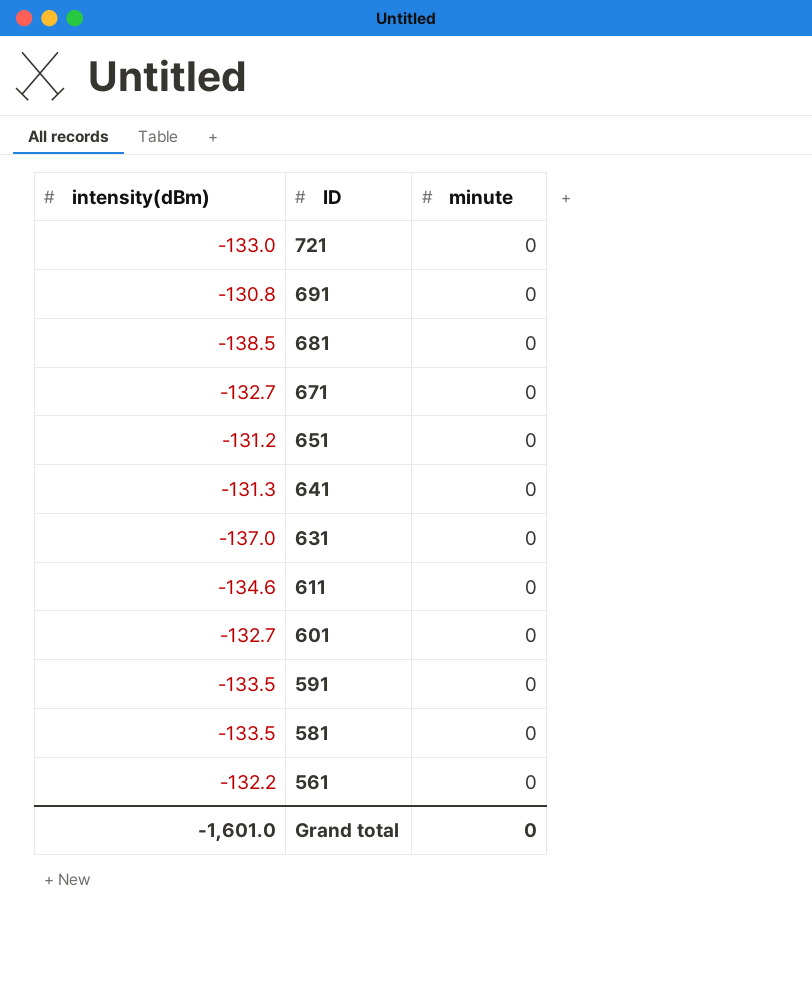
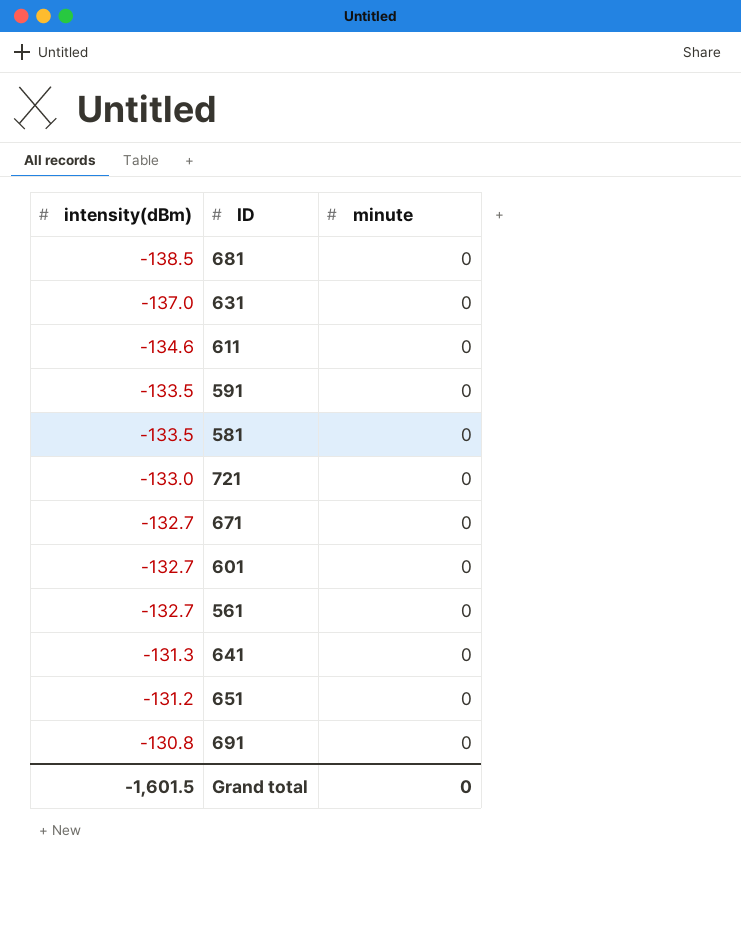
row order: ID descending -> intensity(dBm) ascending
561 | intensity(dBm): -132.2 -> -132.7
Grand total | intensity(dBm): -1,601.0 -> -1,601.5

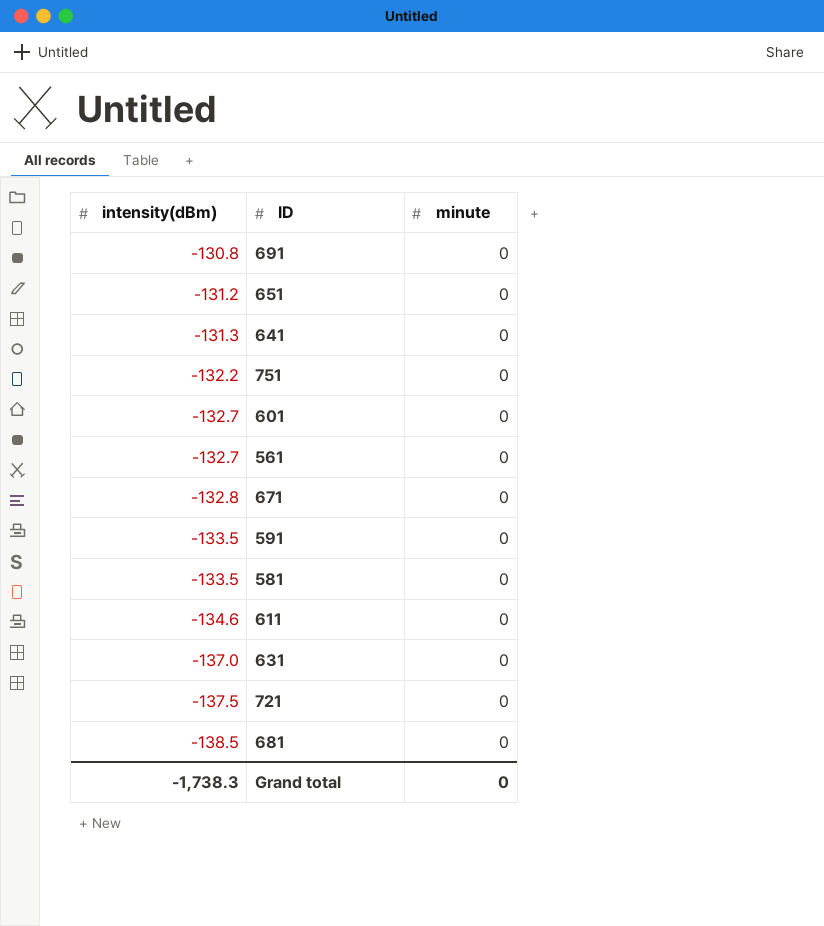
row order: intensity(dBm) ascending -> intensity(dBm) descending
row 751: none -> -132.2 | 0
671 | intensity(dBm): -132.7 -> -132.8
721 | intensity(dBm): -133.0 -> -137.5
Grand total | intensity(dBm): -1,601.5 -> -1,738.3

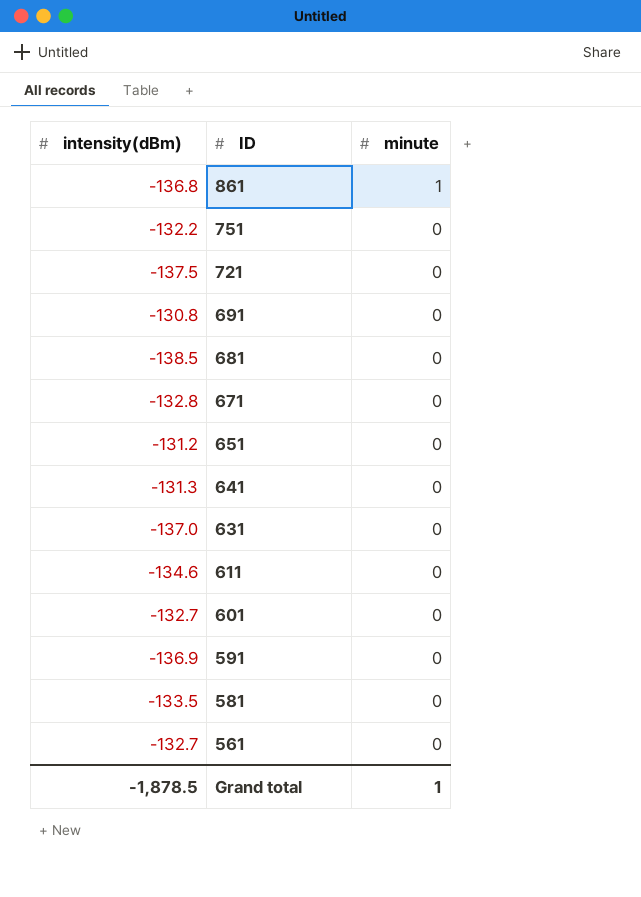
row order: intensity(dBm) descending -> ID descending
row 861: none -> -136.8 | 1
591 | intensity(dBm): -133.5 -> -136.9
Grand total | intensity(dBm): -1,738.3 -> -1,878.5
Grand total | minute: 0 -> 1

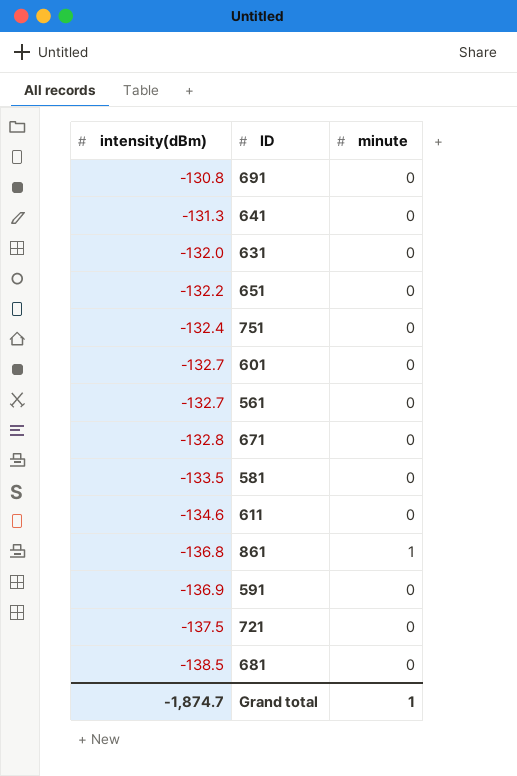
row order: ID descending -> intensity(dBm) descending
631 | intensity(dBm): -137.0 -> -132.0
651 | intensity(dBm): -131.2 -> -132.2
751 | intensity(dBm): -132.2 -> -132.4
Grand total | intensity(dBm): -1,878.5 -> -1,874.7

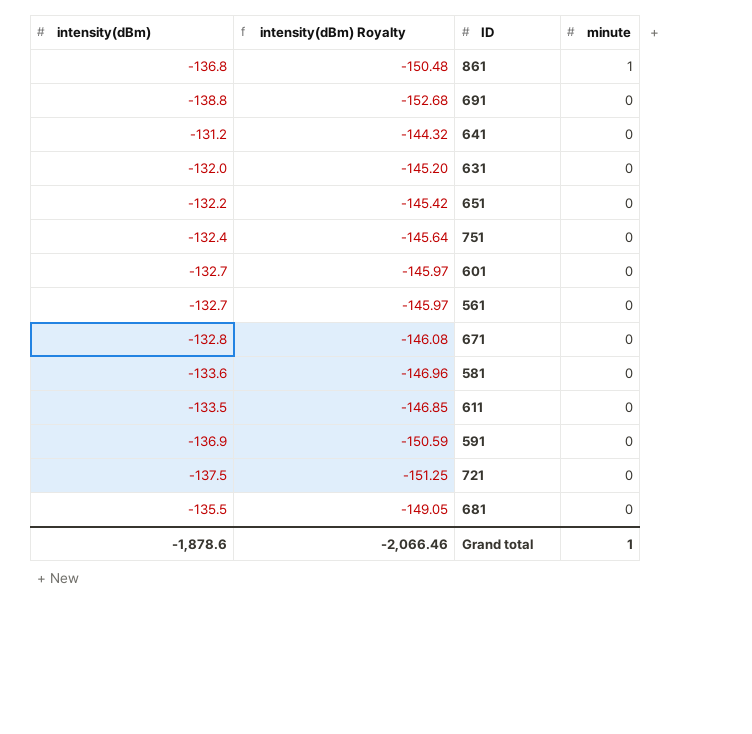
row order: intensity(dBm) descending -> minute descending
column intensity(dBm) Royalty | formula: none -> [intensity(dBm)] * 1.1
691 | intensity(dBm): -130.8 -> -138.8
641 | intensity(dBm): -131.3 -> -131.2
581 | intensity(dBm): -133.5 -> -133.6
611 | intensity(dBm): -134.6 -> -133.5
681 | intensity(dBm): -138.5 -> -135.5
Grand total | intensity(dBm): -1,874.7 -> -1,878.6

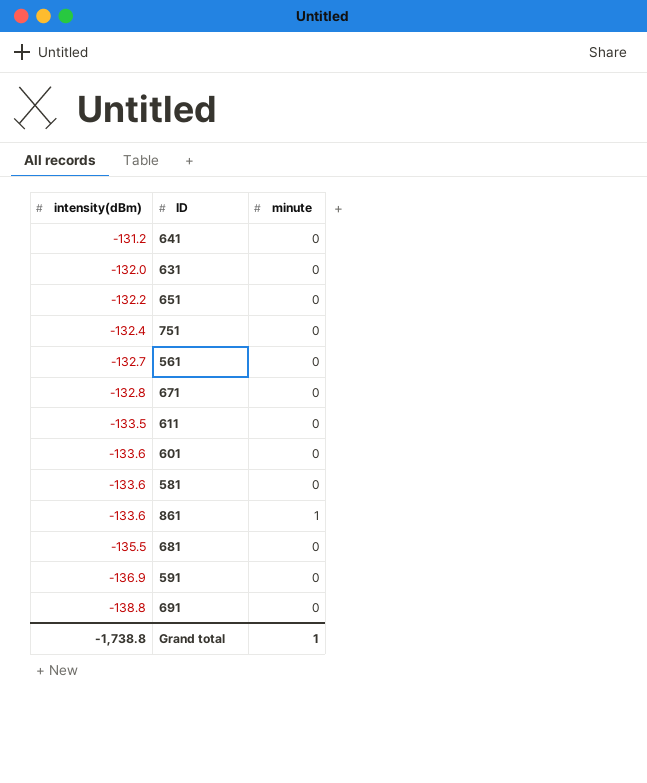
row order: minute descending -> intensity(dBm) descending
column intensity(dBm) Royalty | formula: [intensity(dBm)] * 1.1 -> none
row 721: -137.5 | -151.25 | 0 -> none
601 | intensity(dBm): -132.7 -> -133.6
861 | intensity(dBm): -136.8 -> -133.6
Grand total | intensity(dBm): -1,878.6 -> -1,738.8

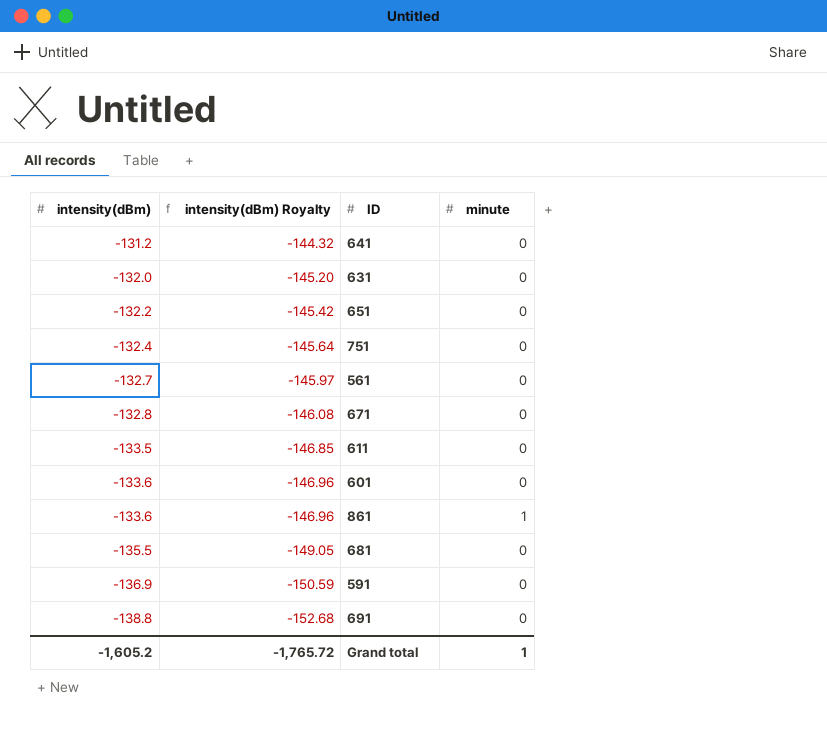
column intensity(dBm) Royalty | formula: none -> [intensity(dBm)] * 1.1
row 581: -133.6 | 0 -> none
Grand total | intensity(dBm): -1,738.8 -> -1,605.2

